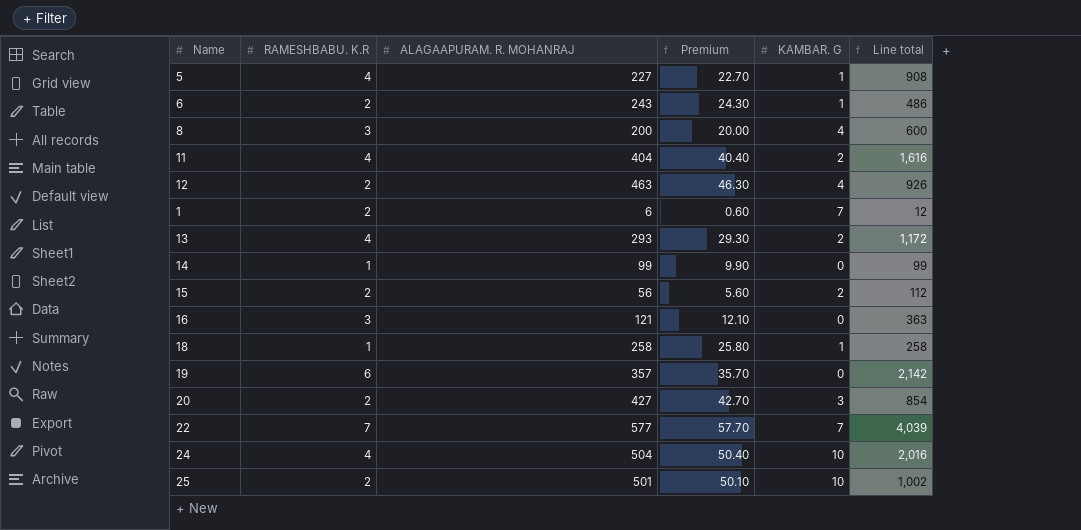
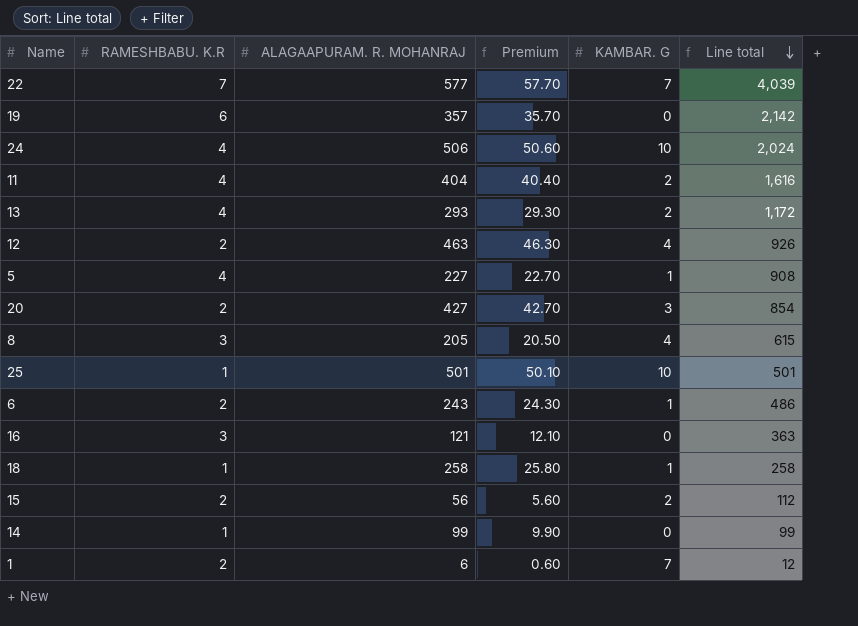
row order: none -> Line total descending
24 | ALAGAAPURAM. R. MOHANRAJ: 504 -> 506
24 | Premium: 50.40 -> 50.60
24 | Line total: 2,016 -> 2,024
8 | ALAGAAPURAM. R. MOHANRAJ: 200 -> 205
8 | Premium: 20.00 -> 20.50
8 | Line total: 600 -> 615
25 | RAMESHBABU. K.R: 2 -> 1
25 | Line total: 1,002 -> 501

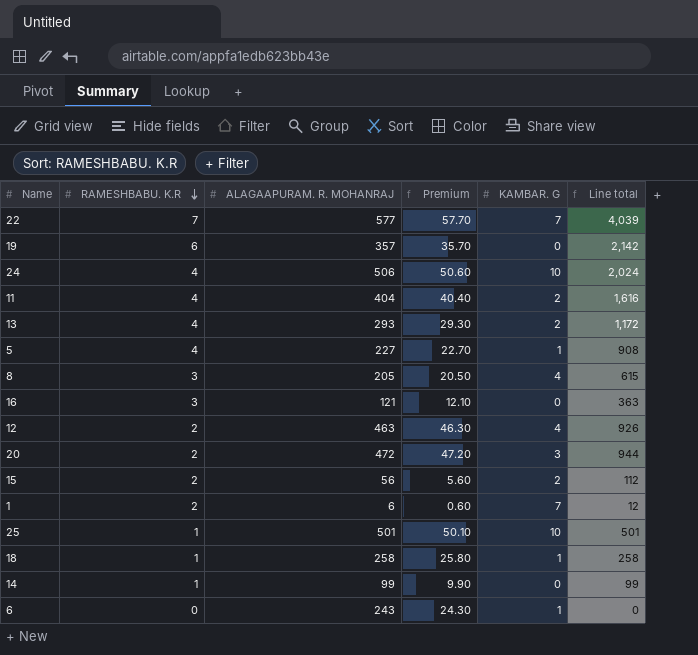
row order: Line total descending -> RAMESHBABU. K.R descending
20 | ALAGAAPURAM. R. MOHANRAJ: 427 -> 472
20 | Premium: 42.70 -> 47.20
20 | Line total: 854 -> 944
6 | RAMESHBABU. K.R: 2 -> 0
6 | Line total: 486 -> 0

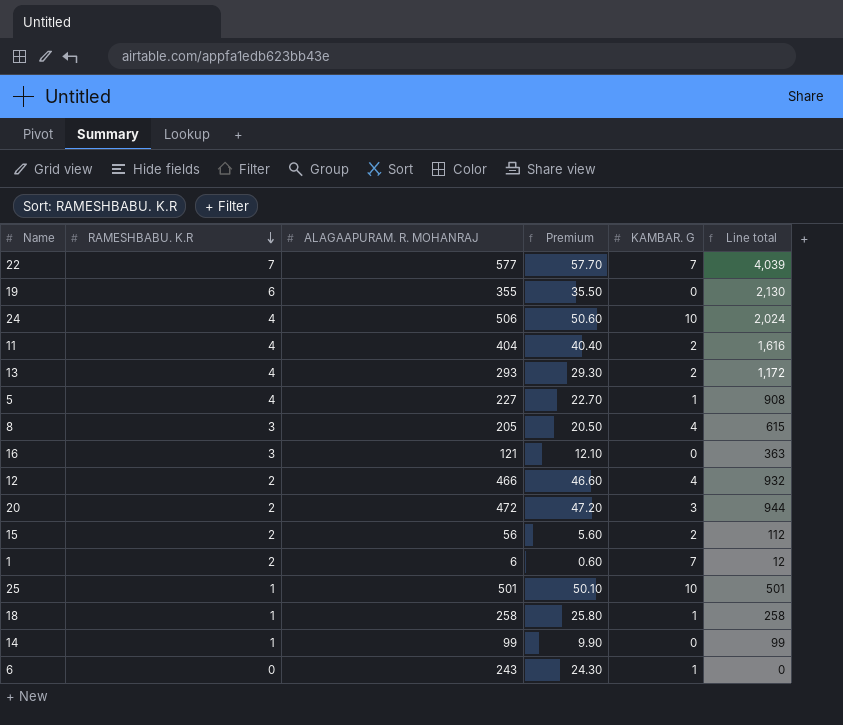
19 | ALAGAAPURAM. R. MOHANRAJ: 357 -> 355
19 | Premium: 35.70 -> 35.50
19 | Line total: 2,142 -> 2,130
12 | ALAGAAPURAM. R. MOHANRAJ: 463 -> 466
12 | Premium: 46.30 -> 46.60
12 | Line total: 926 -> 932

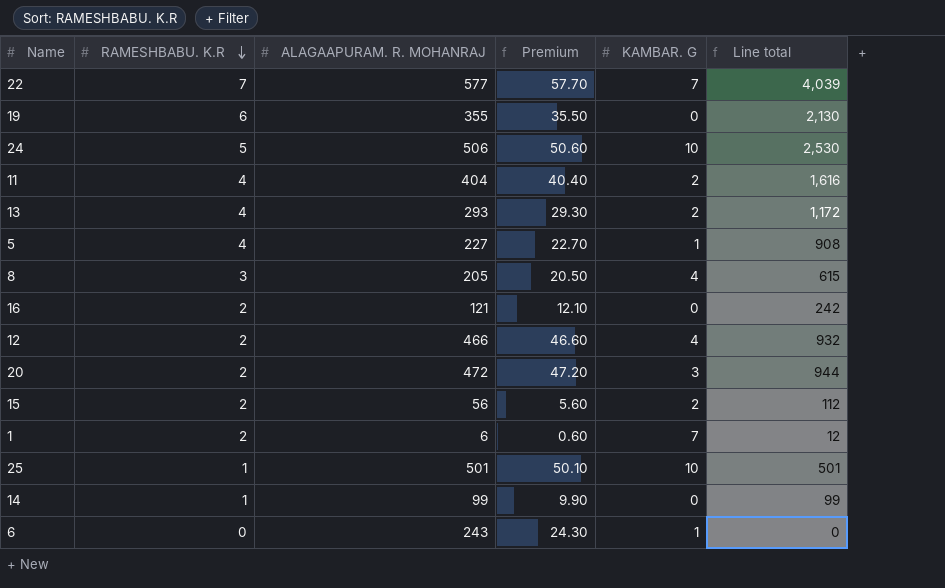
row 18: 1 | 258 | 25.80 | 1 | 258 -> none
24 | RAMESHBABU. K.R: 4 -> 5
24 | Line total: 2,024 -> 2,530
16 | RAMESHBABU. K.R: 3 -> 2
16 | Line total: 363 -> 242

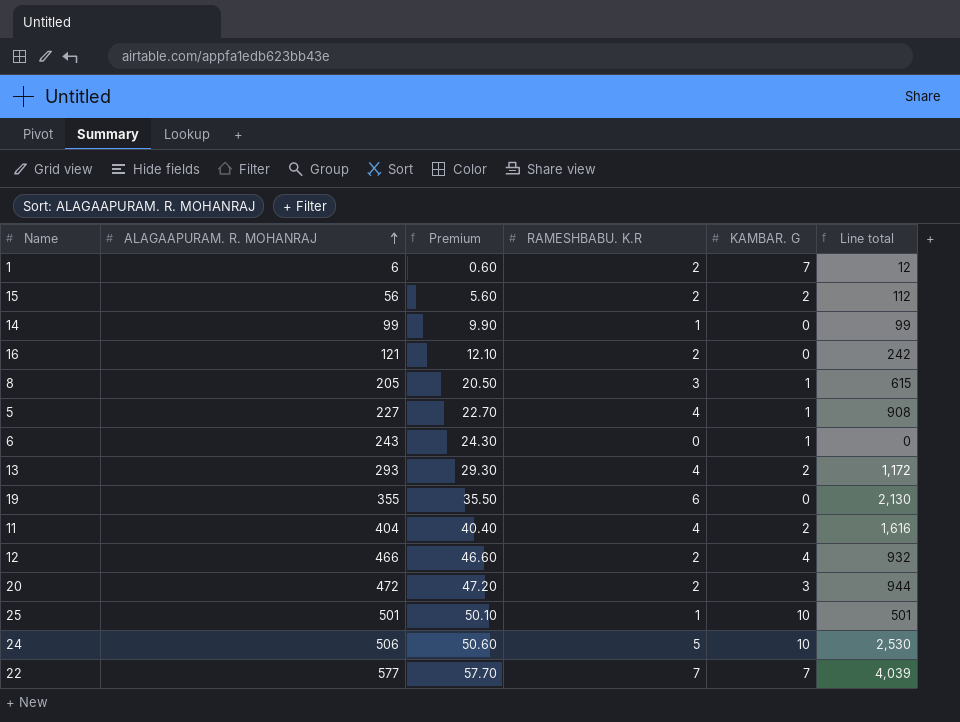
row order: RAMESHBABU. K.R descending -> ALAGAAPURAM. R. MOHANRAJ ascending
column RAMESHBABU. K.R | position: 2 -> 4
8 | KAMBAR. G: 4 -> 1

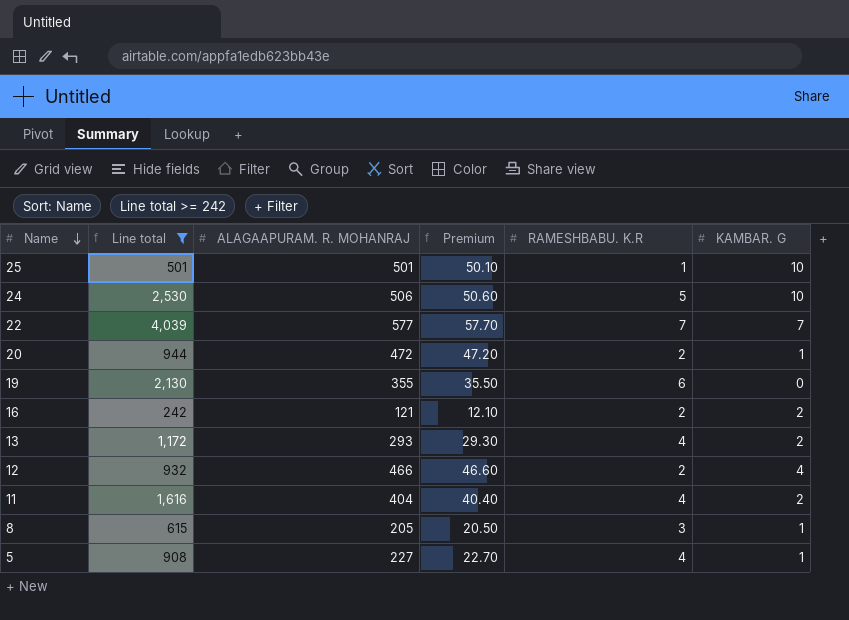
filter: none -> Line total >= 242
row order: ALAGAAPURAM. R. MOHANRAJ ascending -> Name descending
column Line total | position: 6 -> 2
20 | KAMBAR. G: 3 -> 1
16 | KAMBAR. G: 0 -> 2

